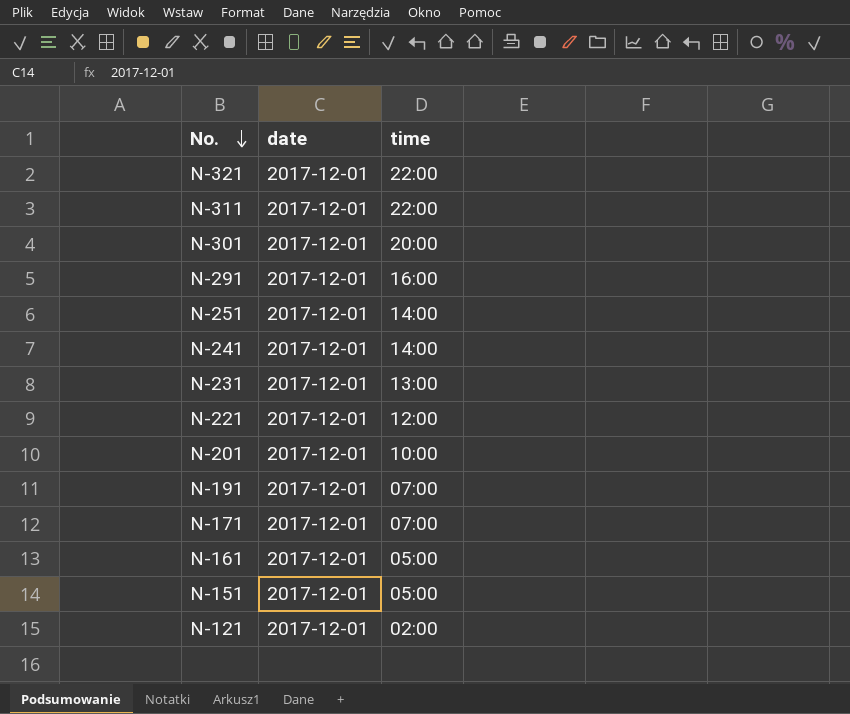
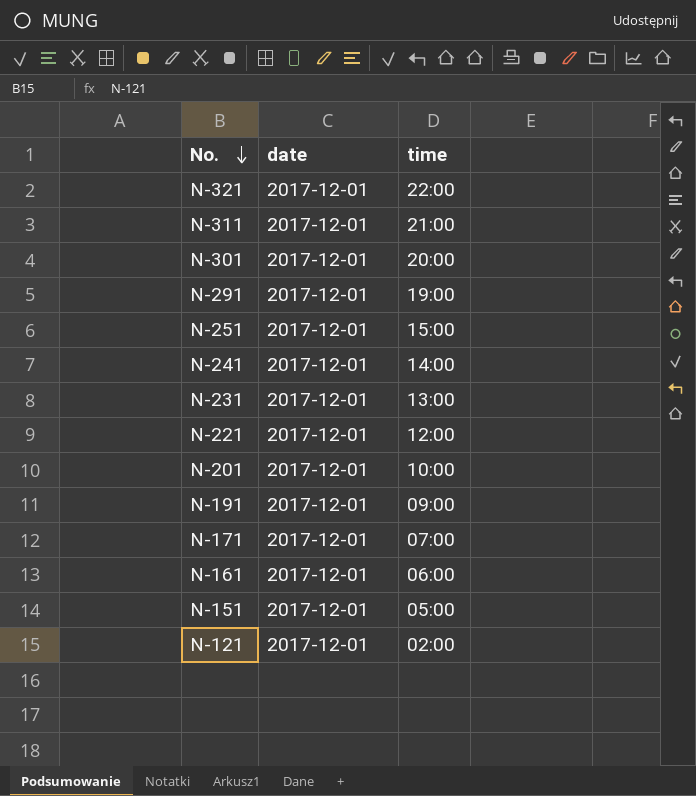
N-311 | time: 22:00 -> 21:00
N-291 | time: 16:00 -> 19:00
N-251 | time: 14:00 -> 15:00
N-191 | time: 07:00 -> 09:00
N-161 | time: 05:00 -> 06:00

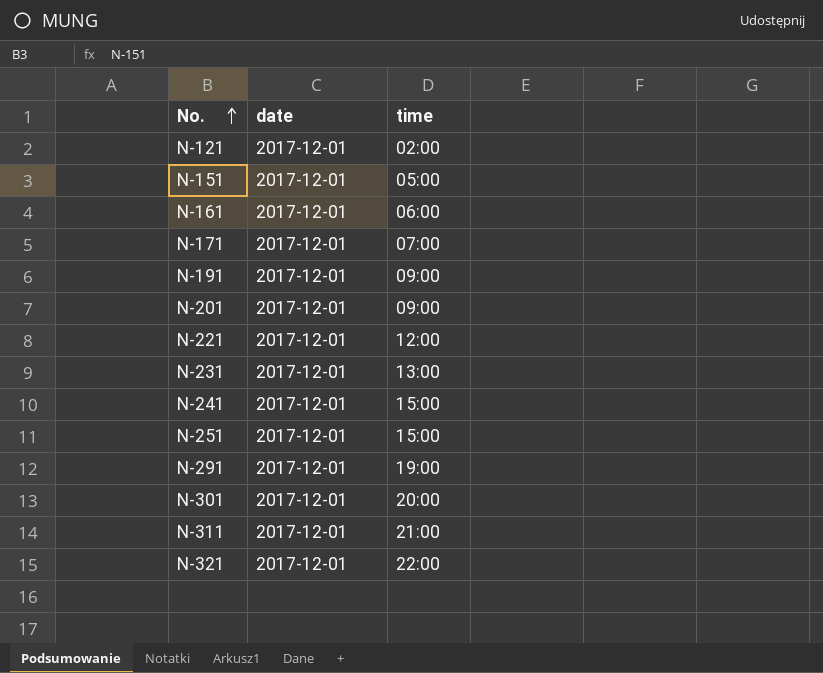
row order: No. descending -> No. ascending
N-201 | time: 10:00 -> 09:00
N-241 | time: 14:00 -> 15:00

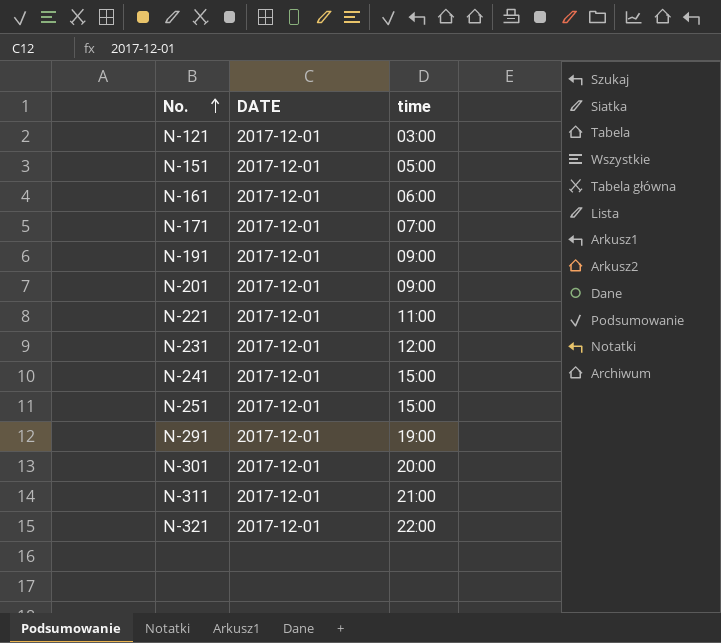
column name: date -> DATE
N-121 | time: 02:00 -> 03:00
N-221 | time: 12:00 -> 11:00
N-231 | time: 13:00 -> 12:00

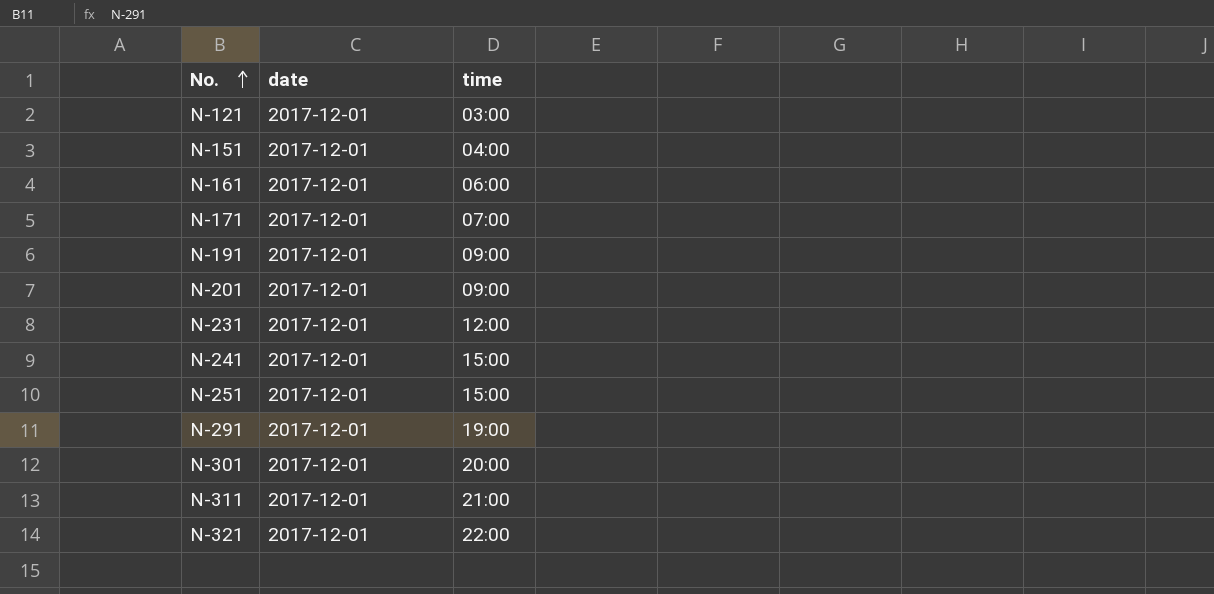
column name: DATE -> date
row N-221: 2017-12-01 | 11:00 -> none
N-151 | time: 05:00 -> 04:00

